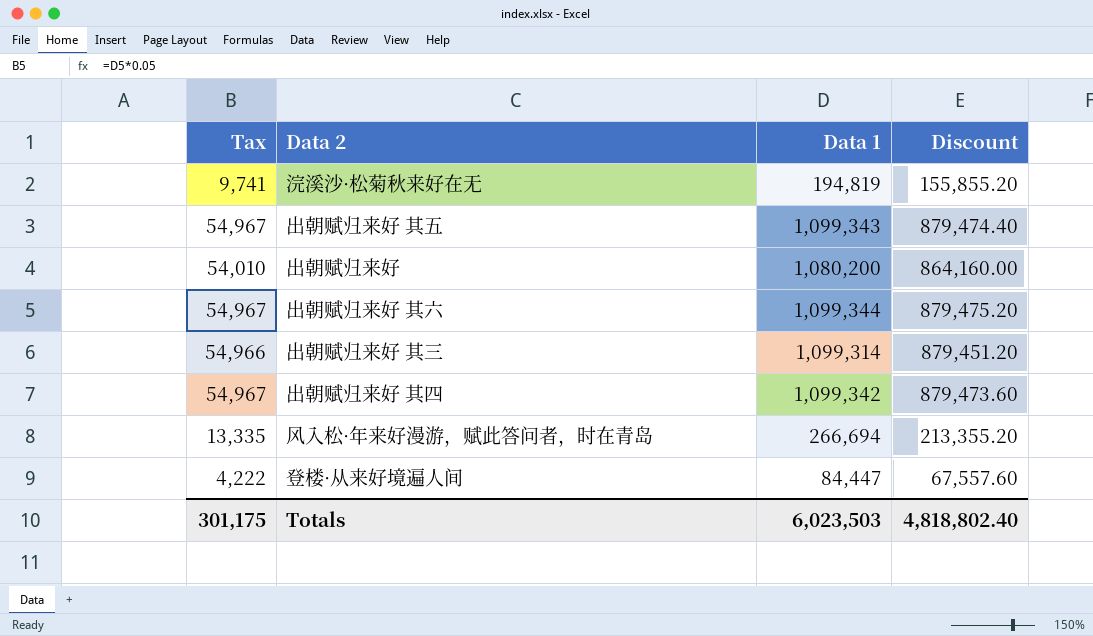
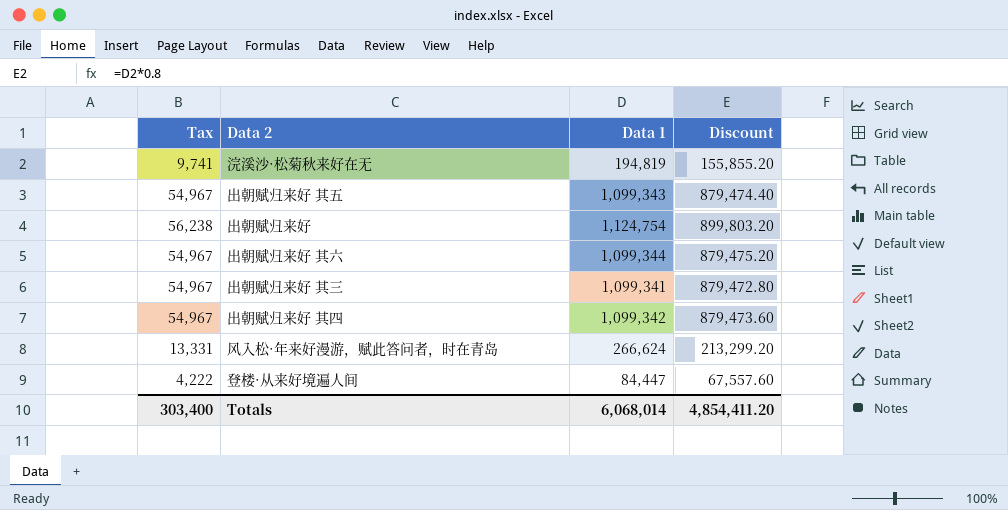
出朝赋归来好 | Tax: 54,010 -> 56,238
出朝赋归来好 | Data 1: 1,080,200 -> 1,124,754
出朝赋归来好 | Discount: 864,160.00 -> 899,803.20
出朝赋归来好 其三 | Tax: 54,966 -> 54,967
出朝赋归来好 其三 | Data 1: 1,099,314 -> 1,099,341
出朝赋归来好 其三 | Discount: 879,451.20 -> 879,472.80
风入松·年来好漫游，赋此答问者，时在青岛 | Tax: 13,335 -> 13,331
风入松·年来好漫游，赋此答问者，时在青岛 | Data 1: 266,694 -> 266,624
风入松·年来好漫游，赋此答问者，时在青岛 | Discount: 213,355.20 -> 213,299.20
Totals | Tax: 301,175 -> 303,400
Totals | Data 1: 6,023,503 -> 6,068,014
Totals | Discount: 4,818,802.40 -> 4,854,411.20

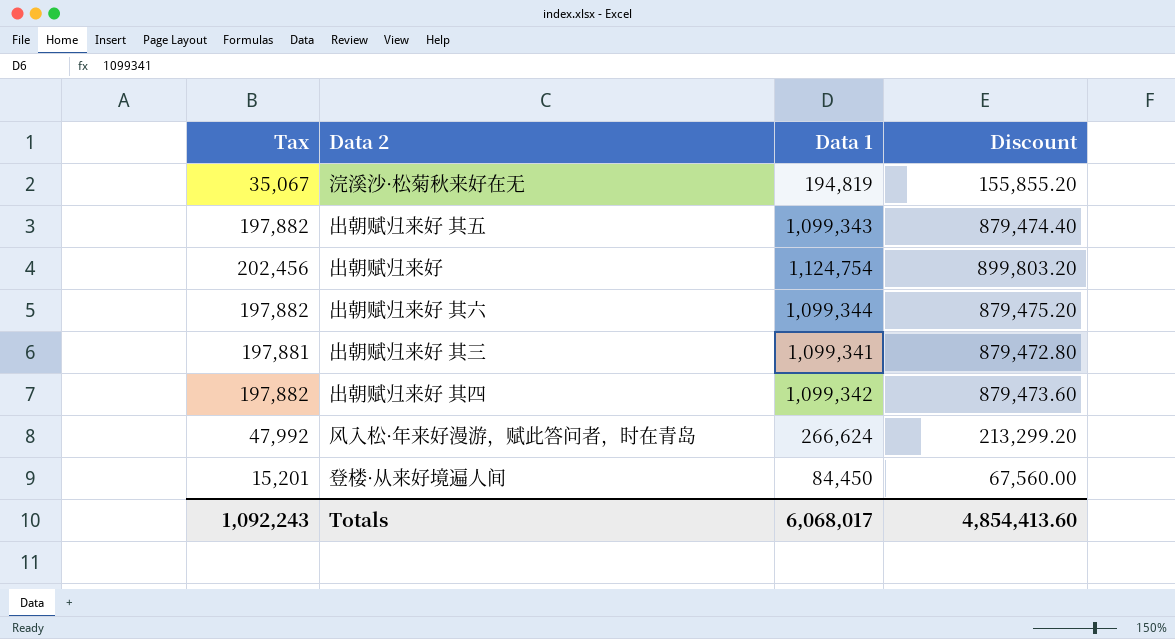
column Tax | formula: [Data 1] * 0.05 -> [Data 1] * 0.18
登楼·从来好境遍人间 | Data 1: 84,447 -> 84,450
登楼·从来好境遍人间 | Discount: 67,557.60 -> 67,560.00
Totals | Tax: 303,400 -> 1,092,243
Totals | Data 1: 6,068,014 -> 6,068,017
Totals | Discount: 4,854,411.20 -> 4,854,413.60

